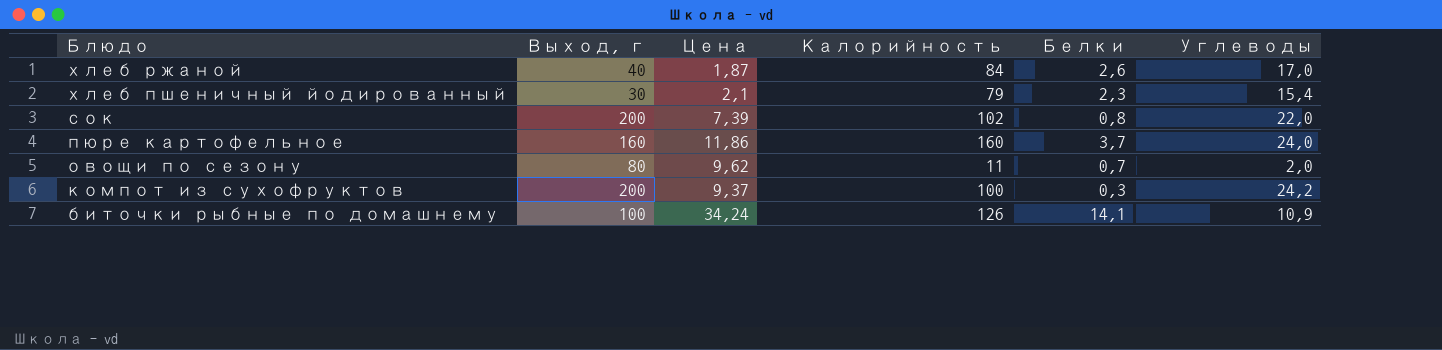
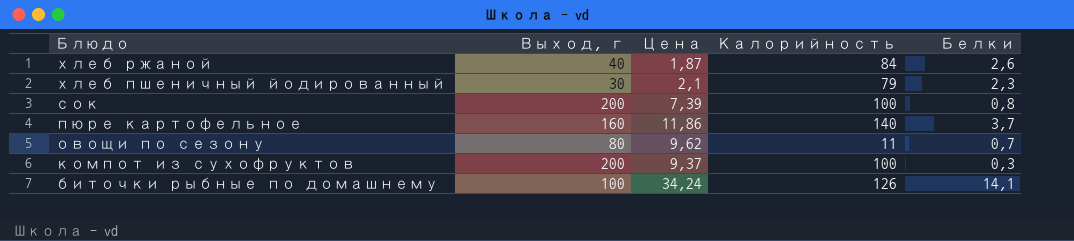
column Углеводы | position: 6 -> none
сок | Калорийность: 102 -> 100
пюре картофельное | Калорийность: 160 -> 140

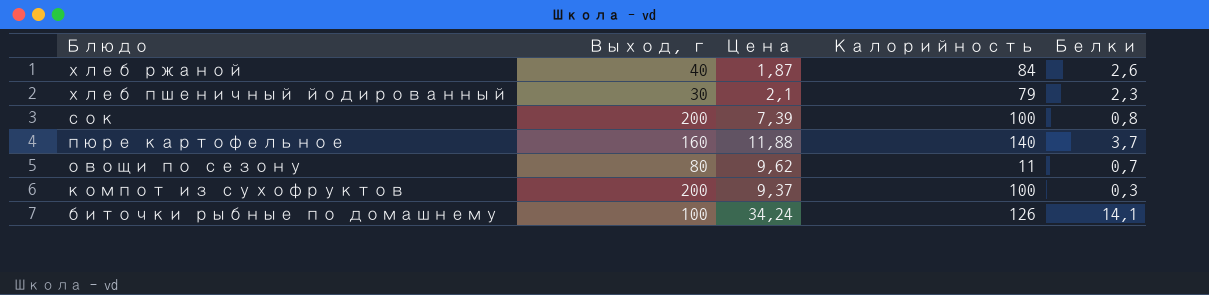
пюре картофельное | Цена: 11,86 -> 11,88

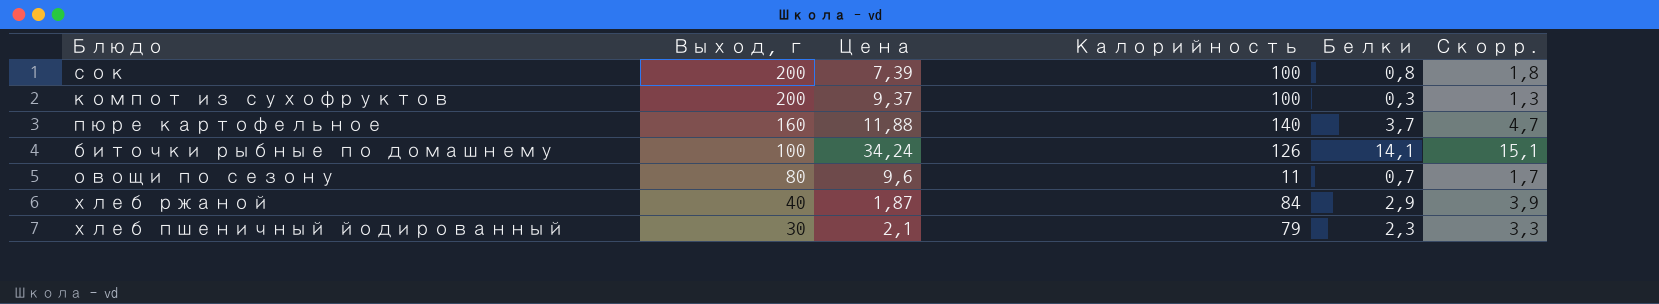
row order: Блюдо descending -> Выход, г descending
column Скорр. | formula: none -> [Белки] + 1
овощи по сезону | Цена: 9,62 -> 9,6
хлеб ржаной | Белки: 2,6 -> 2,9

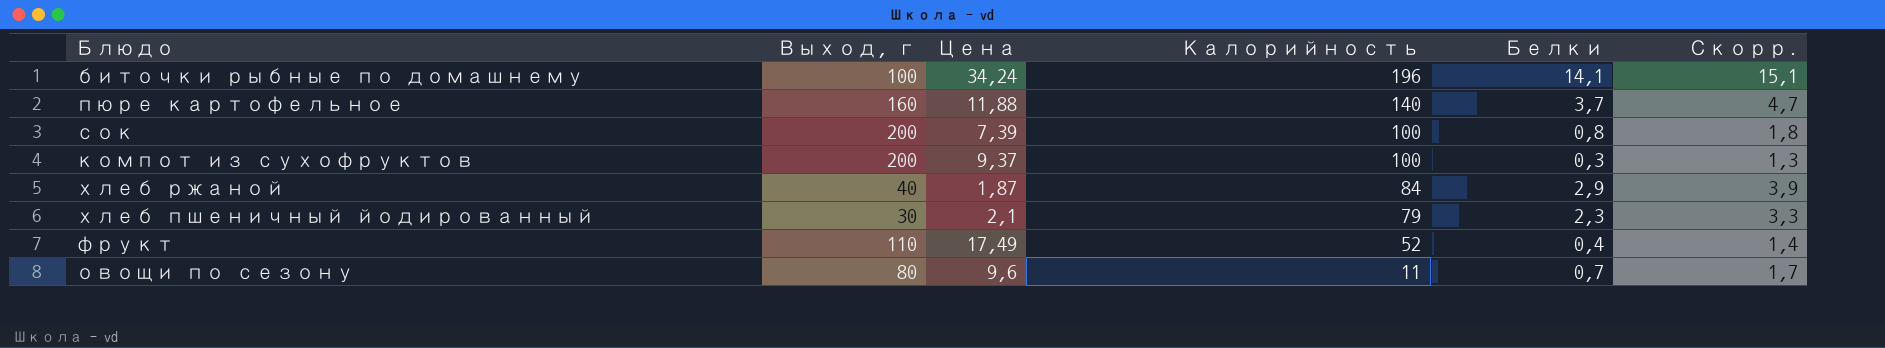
row order: Выход, г descending -> Калорийность descending
биточки рыбные по домашнему | Калорийность: 126 -> 196
row фрукт: none -> 110 | 17,49 | 52 | 0,4 | 1,4

